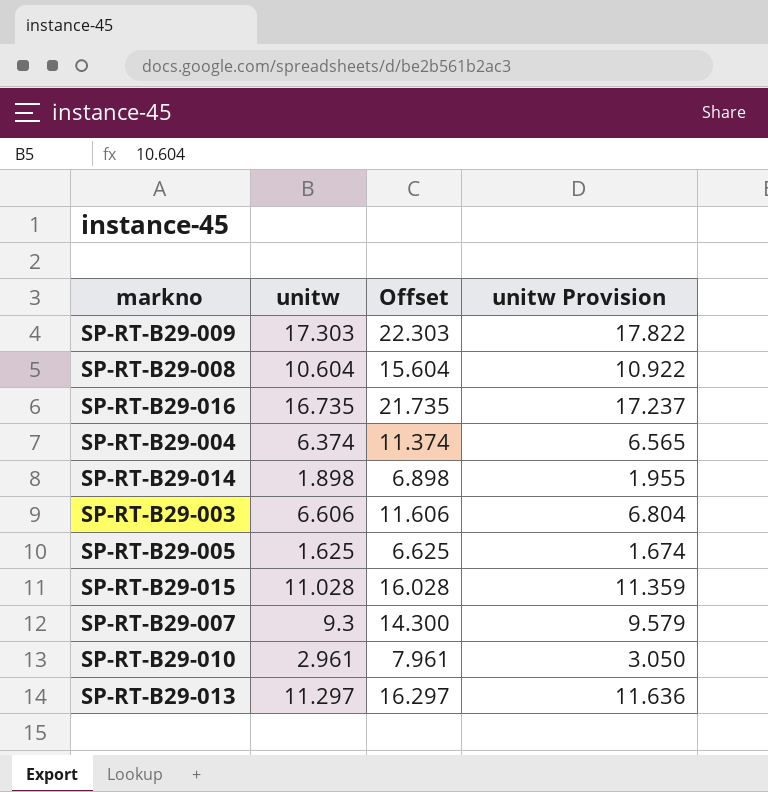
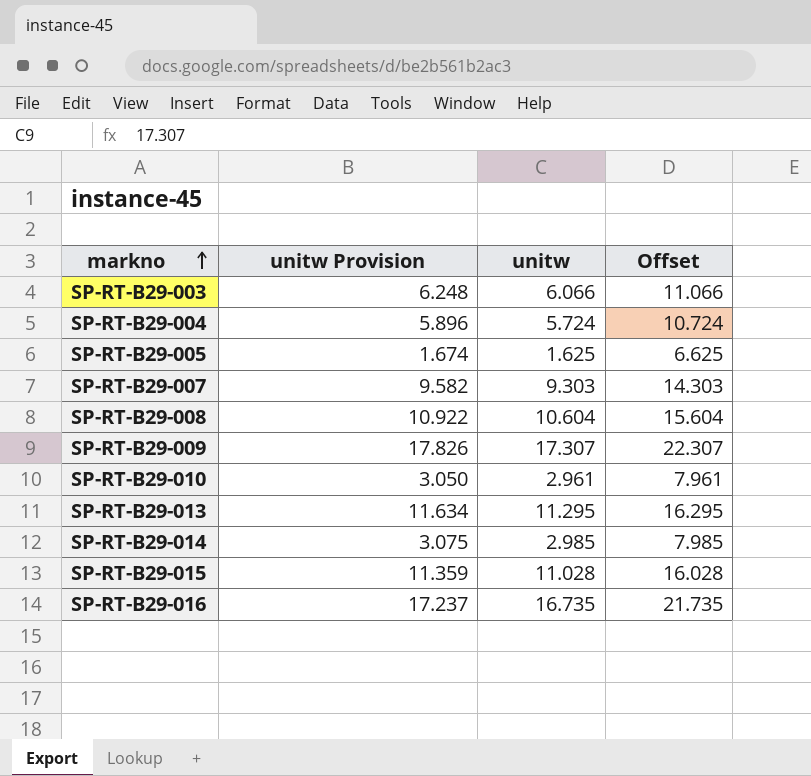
row order: none -> markno ascending
column unitw Provision | position: 4 -> 2
SP-RT-B29-003 | unitw Provision: 6.804 -> 6.248
SP-RT-B29-003 | unitw: 6.606 -> 6.066
SP-RT-B29-003 | Offset: 11.606 -> 11.066
SP-RT-B29-004 | unitw Provision: 6.565 -> 5.896
SP-RT-B29-004 | unitw: 6.374 -> 5.724
SP-RT-B29-004 | Offset: 11.374 -> 10.724
SP-RT-B29-007 | unitw Provision: 9.579 -> 9.582
SP-RT-B29-007 | unitw: 9.3 -> 9.303
SP-RT-B29-007 | Offset: 14.300 -> 14.303
SP-RT-B29-009 | unitw Provision: 17.822 -> 17.826
SP-RT-B29-009 | unitw: 17.303 -> 17.307
SP-RT-B29-009 | Offset: 22.303 -> 22.307
SP-RT-B29-013 | unitw Provision: 11.636 -> 11.634
SP-RT-B29-013 | unitw: 11.297 -> 11.295
SP-RT-B29-013 | Offset: 16.297 -> 16.295
SP-RT-B29-014 | unitw Provision: 1.955 -> 3.075
SP-RT-B29-014 | unitw: 1.898 -> 2.985
SP-RT-B29-014 | Offset: 6.898 -> 7.985

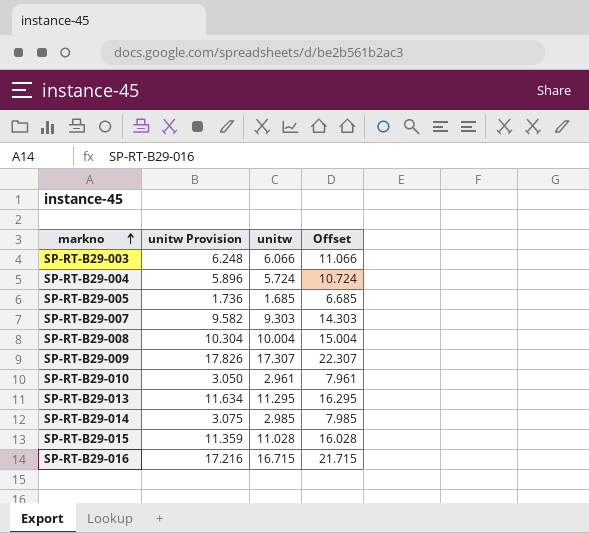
SP-RT-B29-005 | unitw Provision: 1.674 -> 1.736
SP-RT-B29-005 | unitw: 1.625 -> 1.685
SP-RT-B29-005 | Offset: 6.625 -> 6.685
SP-RT-B29-008 | unitw Provision: 10.922 -> 10.304
SP-RT-B29-008 | unitw: 10.604 -> 10.004
SP-RT-B29-008 | Offset: 15.604 -> 15.004
SP-RT-B29-016 | unitw Provision: 17.237 -> 17.216
SP-RT-B29-016 | unitw: 16.735 -> 16.715
SP-RT-B29-016 | Offset: 21.735 -> 21.715

